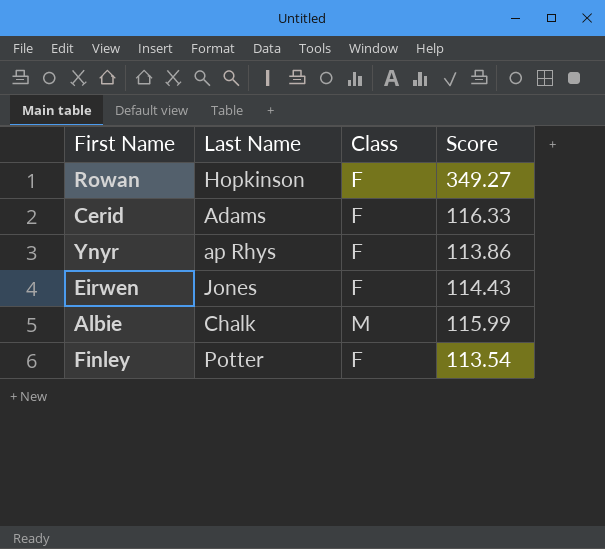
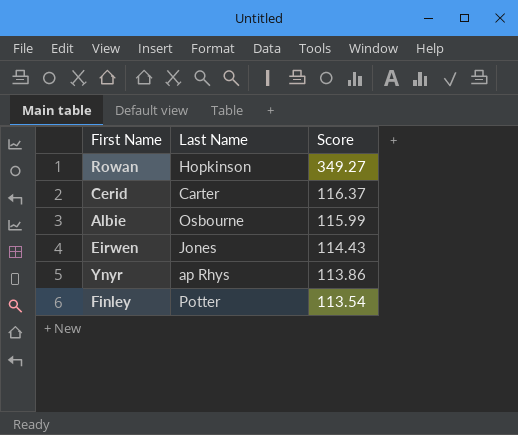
row order: none -> Score descending
column Class | position: 3 -> none
Cerid | Last Name: Adams -> Carter
Cerid | Score: 116.33 -> 116.37
Albie | Last Name: Chalk -> Osbourne

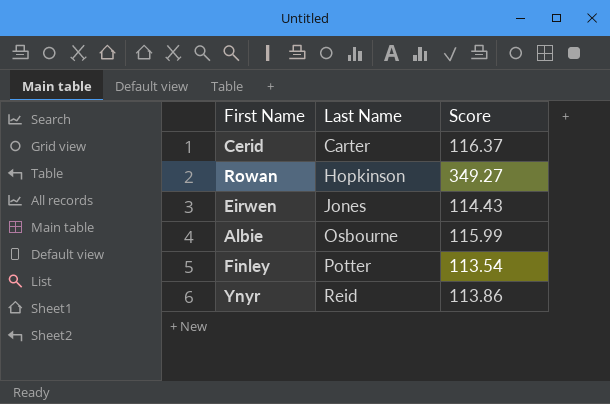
row order: Score descending -> Last Name ascending
Ynyr | Last Name: ap Rhys -> Reid

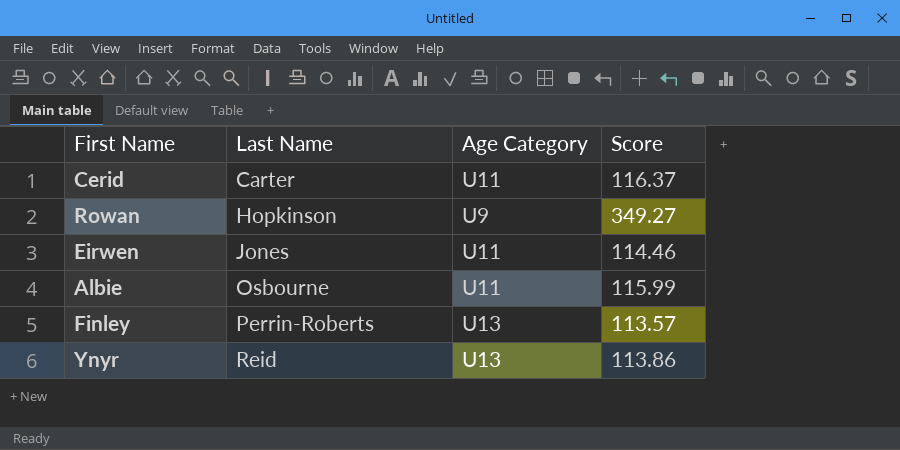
column Age Category | position: none -> 3
Eirwen | Score: 114.43 -> 114.46
Finley | Last Name: Potter -> Perrin-Roberts
Finley | Score: 113.54 -> 113.57

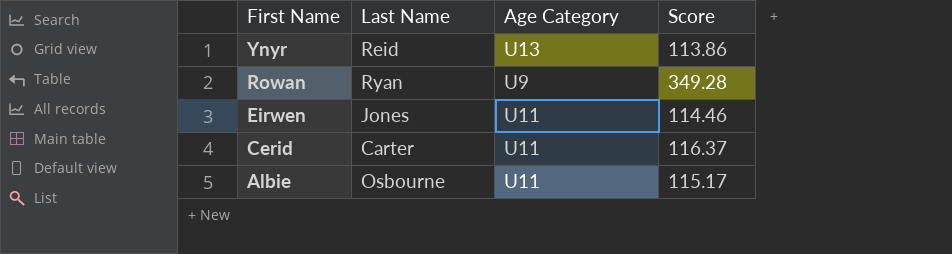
row order: Last Name ascending -> First Name descending
row Finley: Perrin-Roberts | U13 | 113.57 -> none
Rowan | Last Name: Hopkinson -> Ryan
Rowan | Score: 349.27 -> 349.28
Albie | Score: 115.99 -> 115.17

